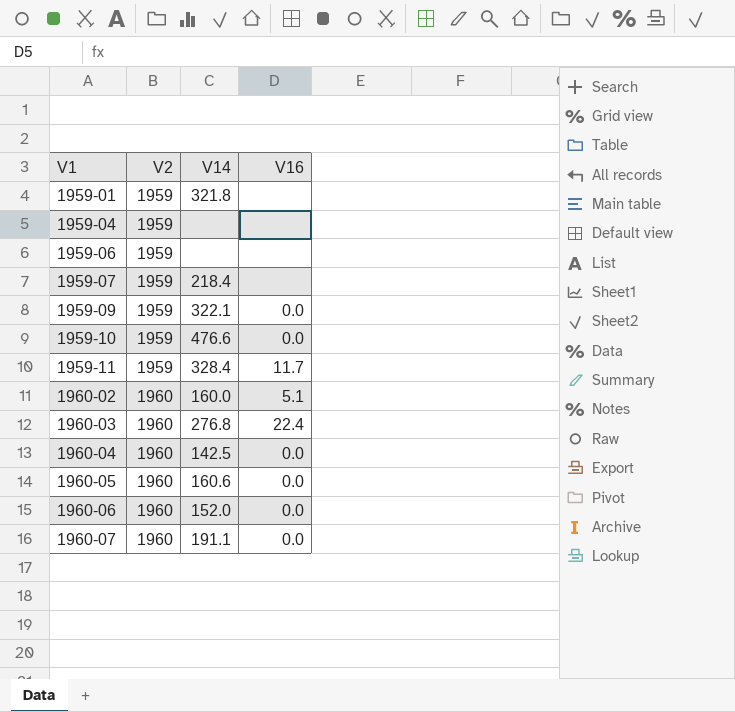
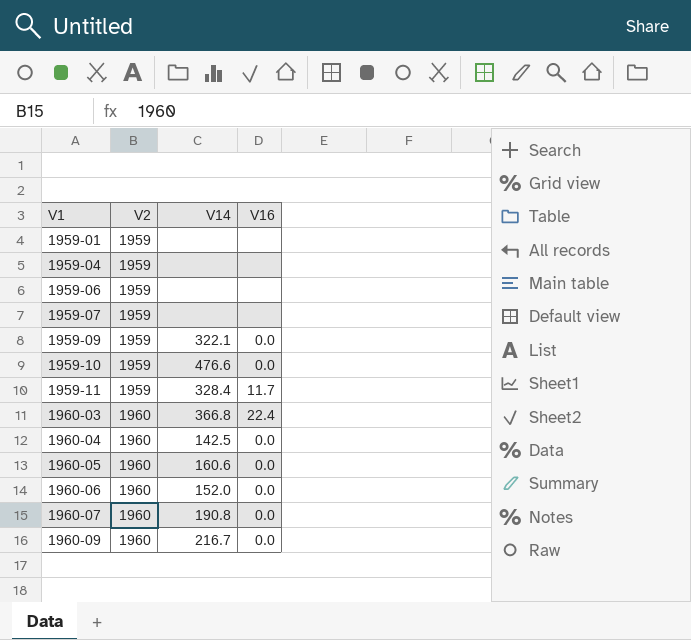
row 1960-02: 1960 | 160.0 | 5.1 -> none
1959-01 | V14: 321.8 -> none
1959-07 | V14: 218.4 -> none
1960-03 | V14: 276.8 -> 366.8
1960-07 | V14: 191.1 -> 190.8
row 1960-09: none -> 1960 | 216.7 | 0.0

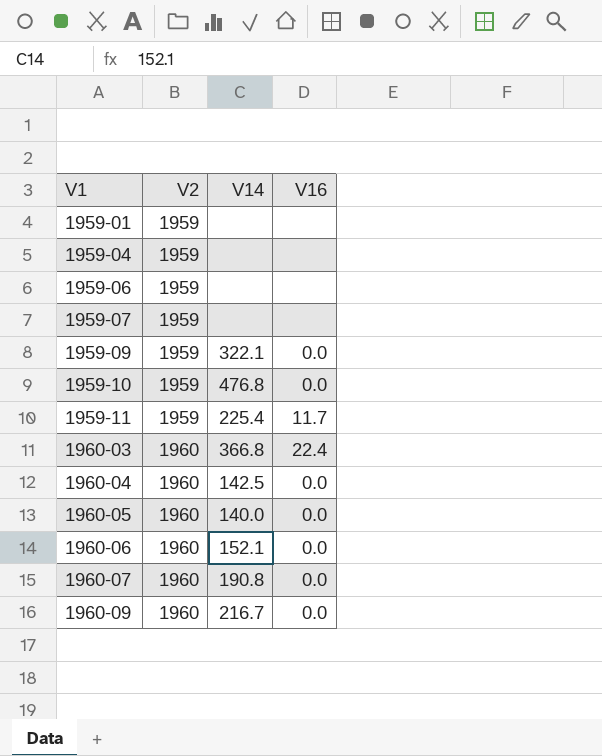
1959-10 | V14: 476.6 -> 476.8
1959-11 | V14: 328.4 -> 225.4
1960-05 | V14: 160.6 -> 140.0
1960-06 | V14: 152.0 -> 152.1

